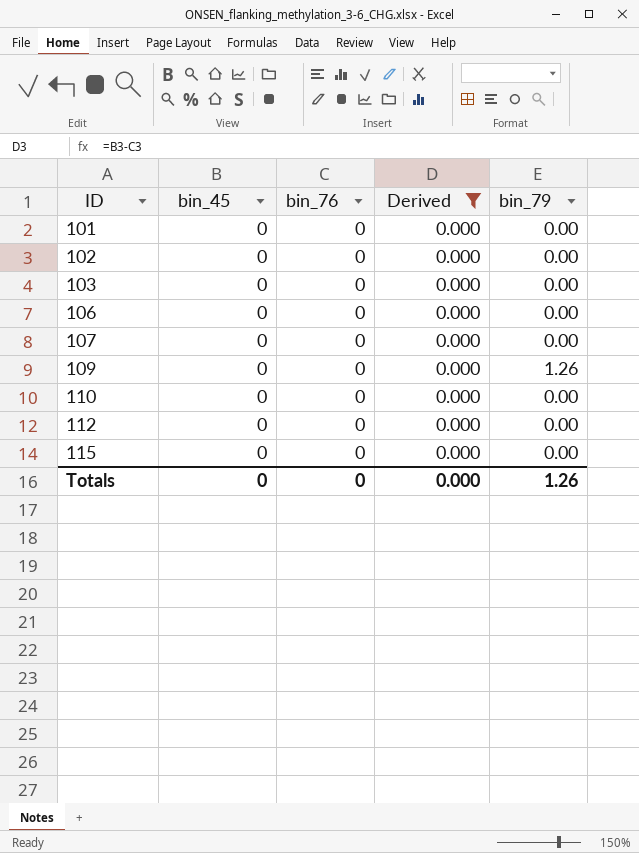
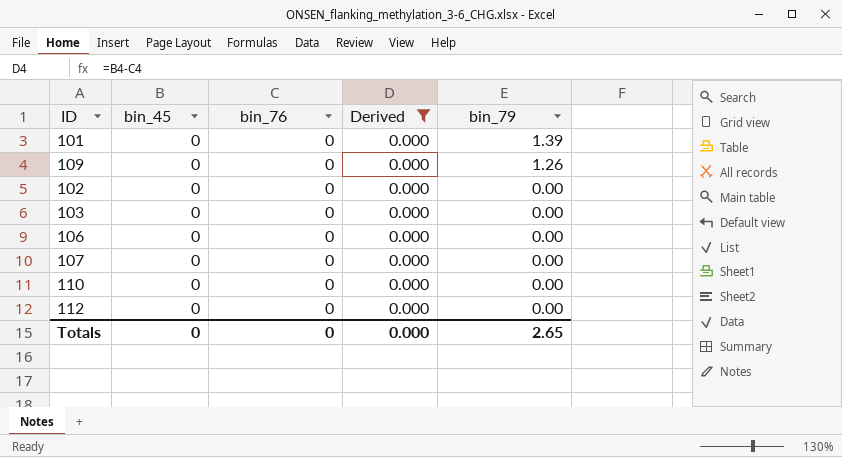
row order: ID ascending -> bin_79 descending
row 115: 0 | 0 | 0.000 | 0.00 -> none
101 | bin_79: 0.00 -> 1.39
Totals | bin_79: 1.26 -> 2.65

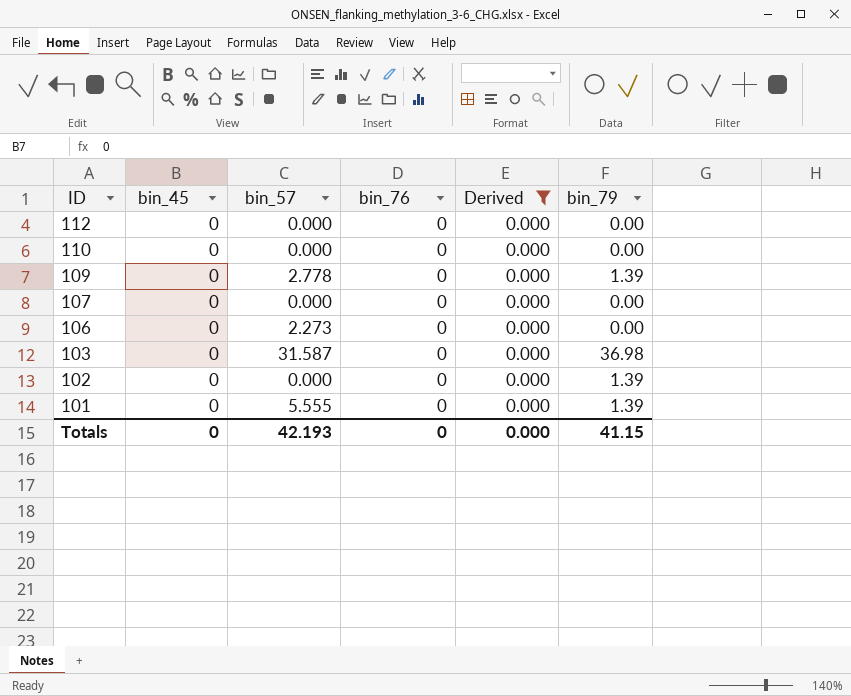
row order: bin_79 descending -> ID descending
column bin_57 | position: none -> 3
109 | bin_79: 1.26 -> 1.39
103 | bin_79: 0.00 -> 36.98
102 | bin_79: 0.00 -> 1.39
Totals | bin_79: 2.65 -> 41.15

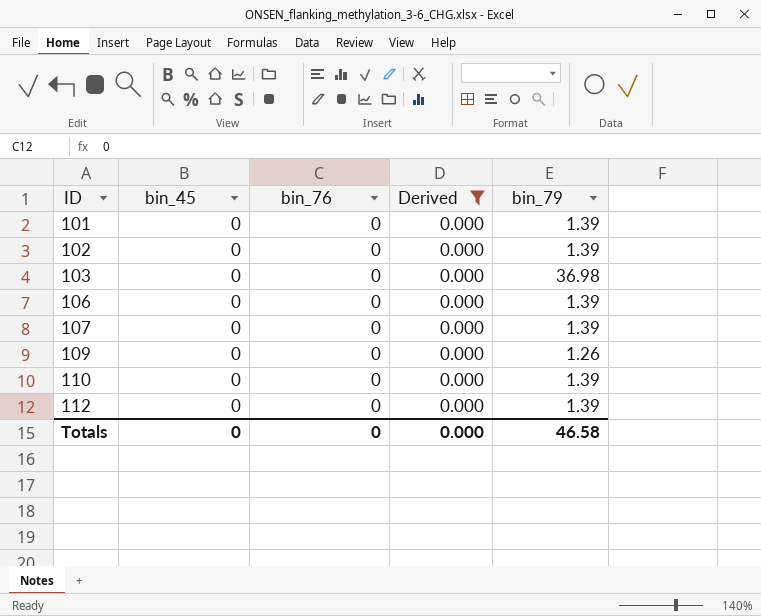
row order: ID descending -> ID ascending
column bin_57 | position: 3 -> none
106 | bin_79: 0.00 -> 1.39
107 | bin_79: 0.00 -> 1.39
109 | bin_79: 1.39 -> 1.26
110 | bin_79: 0.00 -> 1.39
112 | bin_79: 0.00 -> 1.39
Totals | bin_79: 41.15 -> 46.58

